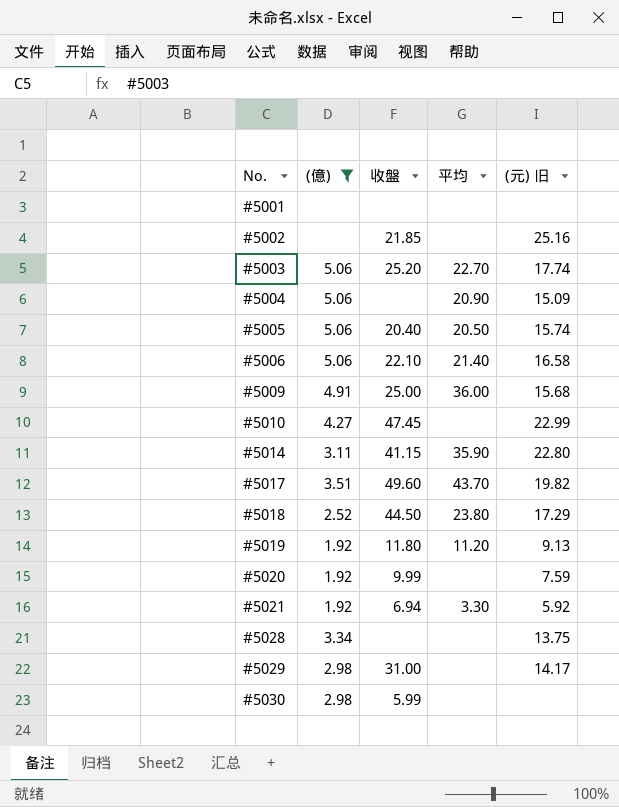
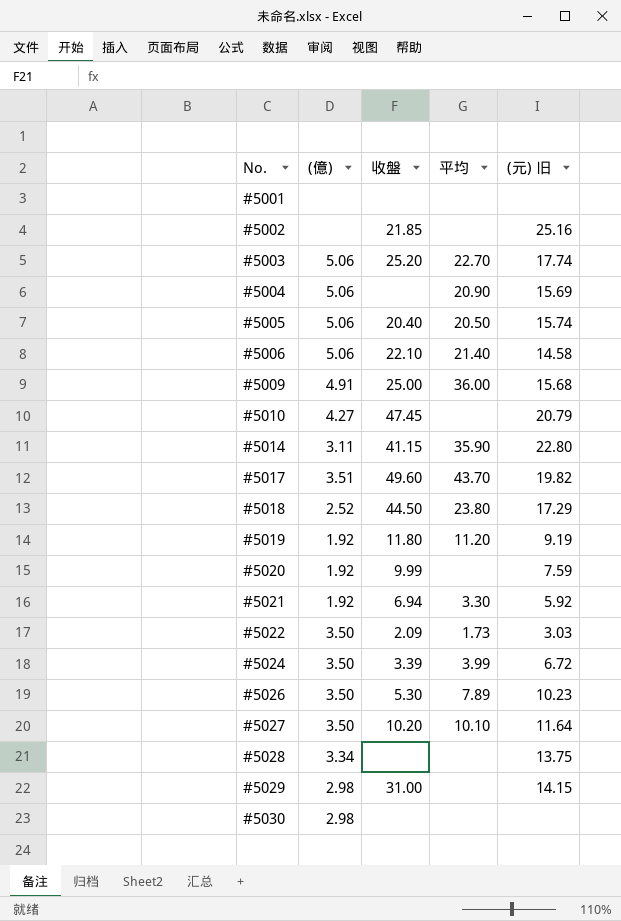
filter: (億) != 3.50 -> none
#5004 | (元) 旧: 15.09 -> 15.69
#5006 | (元) 旧: 16.58 -> 14.58
#5010 | (元) 旧: 22.99 -> 20.79
#5019 | (元) 旧: 9.13 -> 9.19
#5029 | (元) 旧: 14.17 -> 14.15
#5030 | 收盤: 5.99 -> none

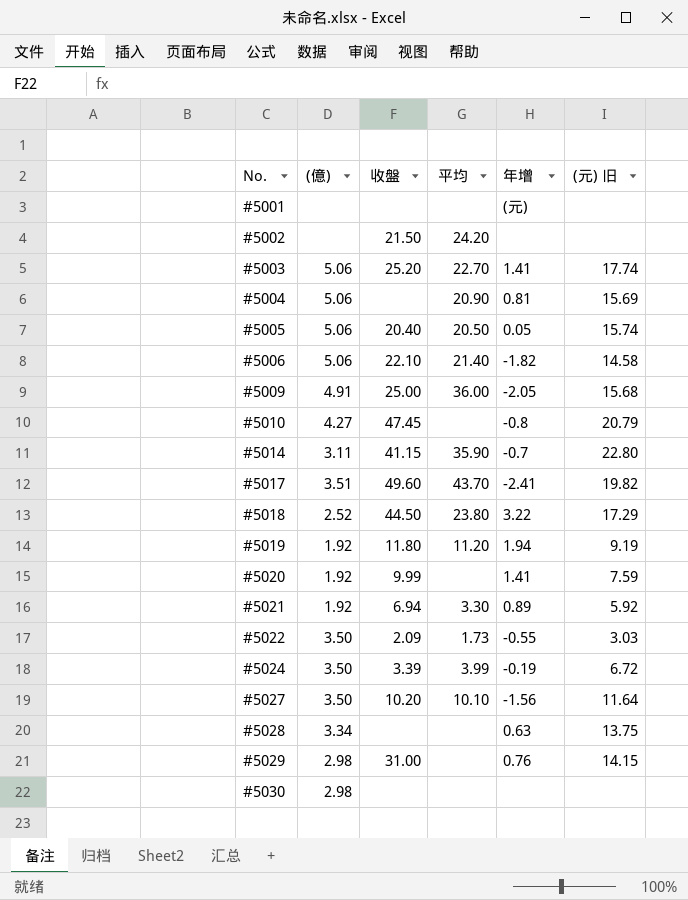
column 年增 | position: none -> 5
row #5026: 3.50 | 5.30 | 7.89 | 10.23 -> none
#5002 | 收盤: 21.85 -> 21.50
#5002 | 平均: none -> 24.20
#5002 | (元) 旧: 25.16 -> none

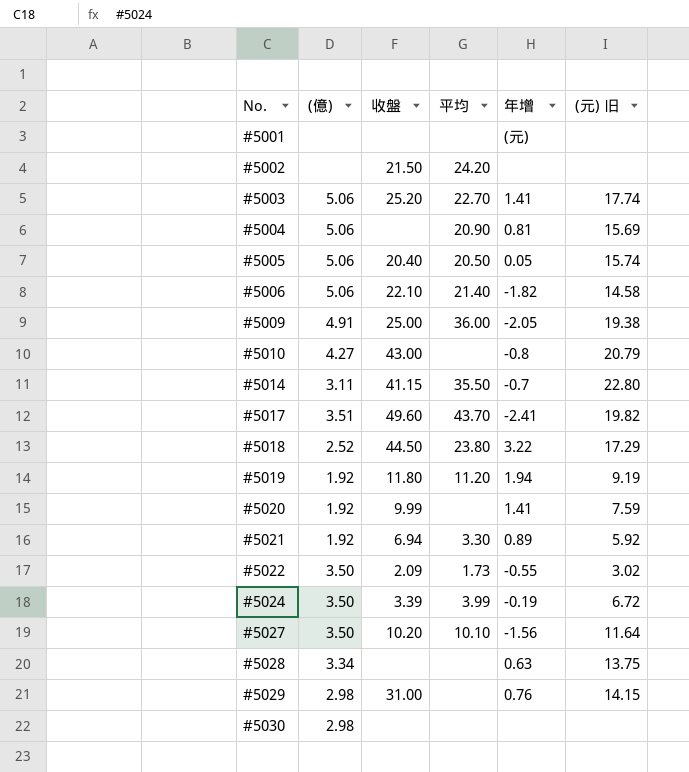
#5009 | (元) 旧: 15.68 -> 19.38
#5010 | 收盤: 47.45 -> 43.00
#5014 | 平均: 35.90 -> 35.50
#5022 | (元) 旧: 3.03 -> 3.02

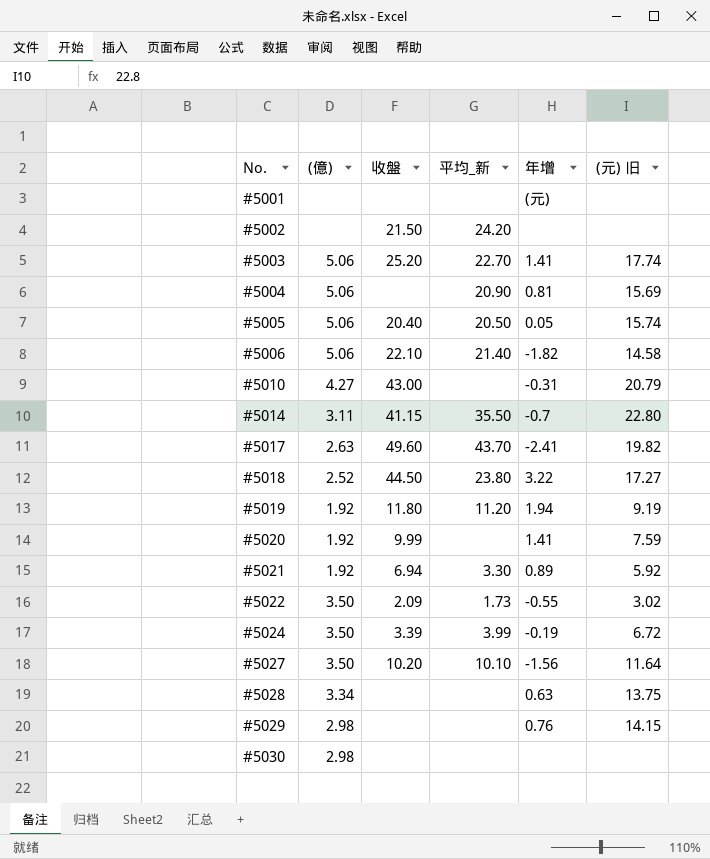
column name: 平均 -> 平均_新
row #5009: 4.91 | 25.00 | 36.00 | -2.05 | 19.38 -> none
#5010 | 年增: -0.8 -> -0.31
#5017 | (億): 3.51 -> 2.63
#5018 | (元) 旧: 17.29 -> 17.27
#5029 | 收盤: 31.00 -> none

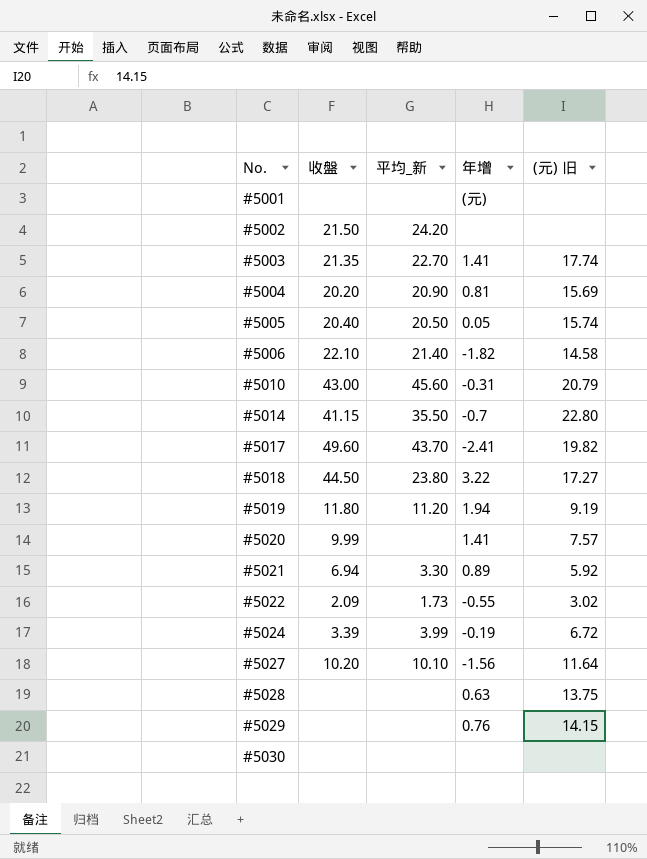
column (億) | position: 2 -> none
#5003 | 收盤: 25.20 -> 21.35
#5004 | 收盤: none -> 20.20
#5010 | 平均_新: none -> 45.60
#5020 | (元) 旧: 7.59 -> 7.57

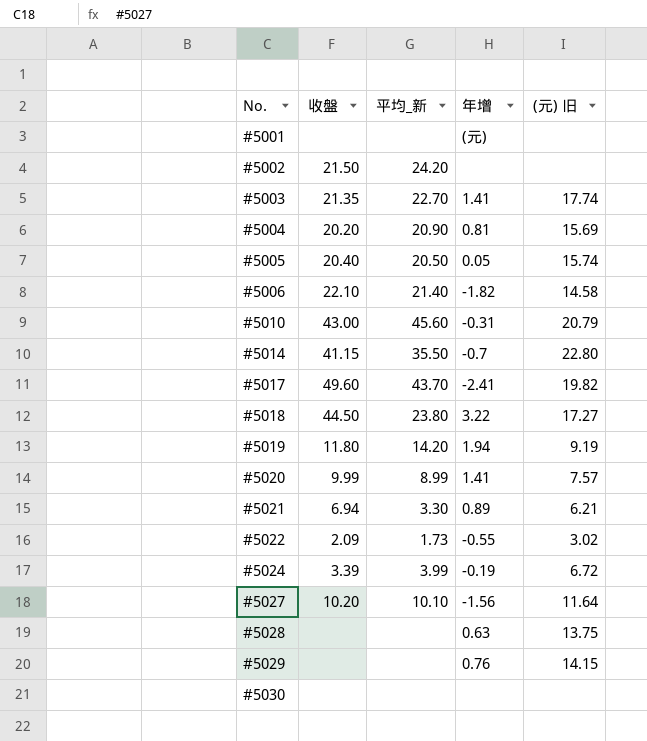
#5019 | 平均_新: 11.20 -> 14.20
#5020 | 平均_新: none -> 8.99
#5021 | (元) 旧: 5.92 -> 6.21

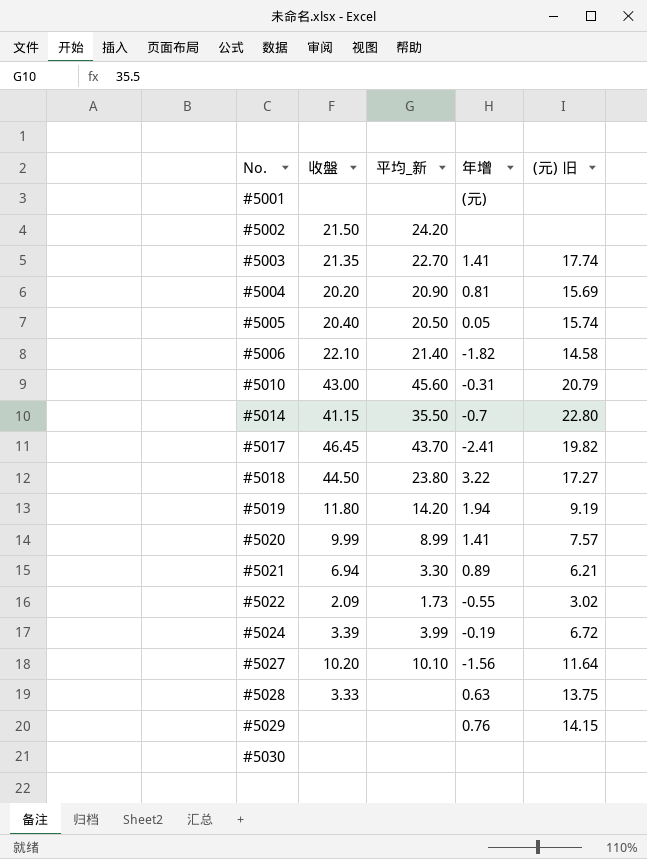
#5017 | 收盤: 49.60 -> 46.45
#5028 | 收盤: none -> 3.33

